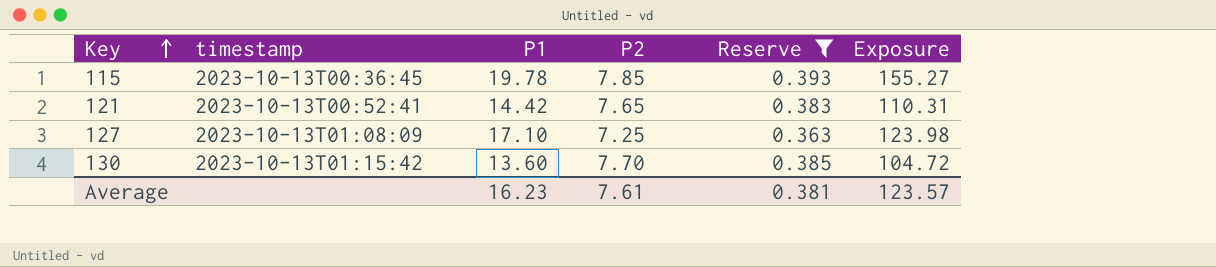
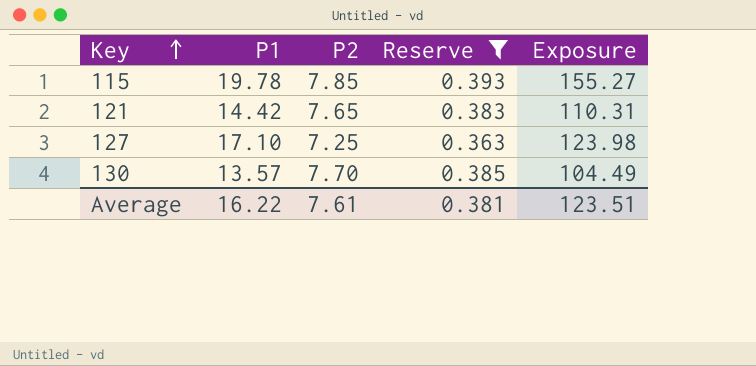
column timestamp | position: 2 -> none
130 | P1: 13.60 -> 13.57
130 | Exposure: 104.72 -> 104.49
Average | P1: 16.23 -> 16.22
Average | Exposure: 123.57 -> 123.51

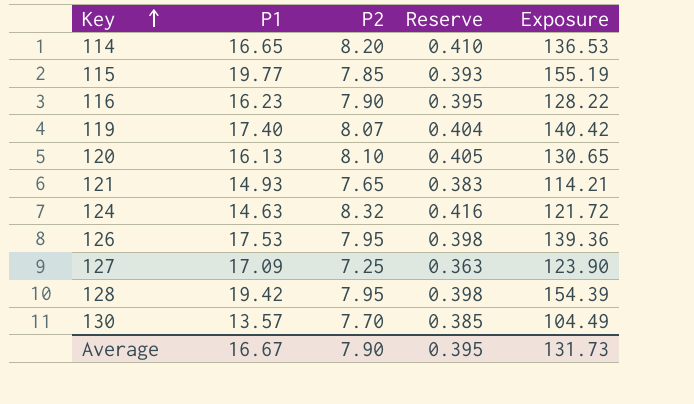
filter: Reserve <= 0.393 -> none
115 | P1: 19.78 -> 19.77
115 | Exposure: 155.27 -> 155.19
121 | P1: 14.42 -> 14.93
121 | Exposure: 110.31 -> 114.21
127 | P1: 17.10 -> 17.09
127 | Exposure: 123.98 -> 123.90
Average | P1: 16.22 -> 16.67
Average | P2: 7.61 -> 7.90
Average | Reserve: 0.381 -> 0.395
Average | Exposure: 123.51 -> 131.73

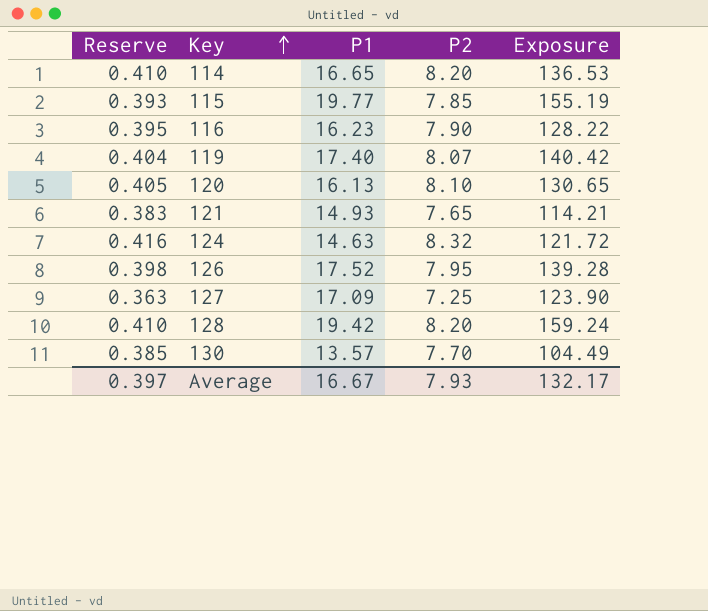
column Reserve | position: 4 -> 1
126 | P1: 17.53 -> 17.52
126 | Exposure: 139.36 -> 139.28
128 | Reserve: 0.398 -> 0.410
128 | P2: 7.95 -> 8.20
128 | Exposure: 154.39 -> 159.24
Average | Reserve: 0.395 -> 0.397
Average | P2: 7.90 -> 7.93
Average | Exposure: 131.73 -> 132.17

